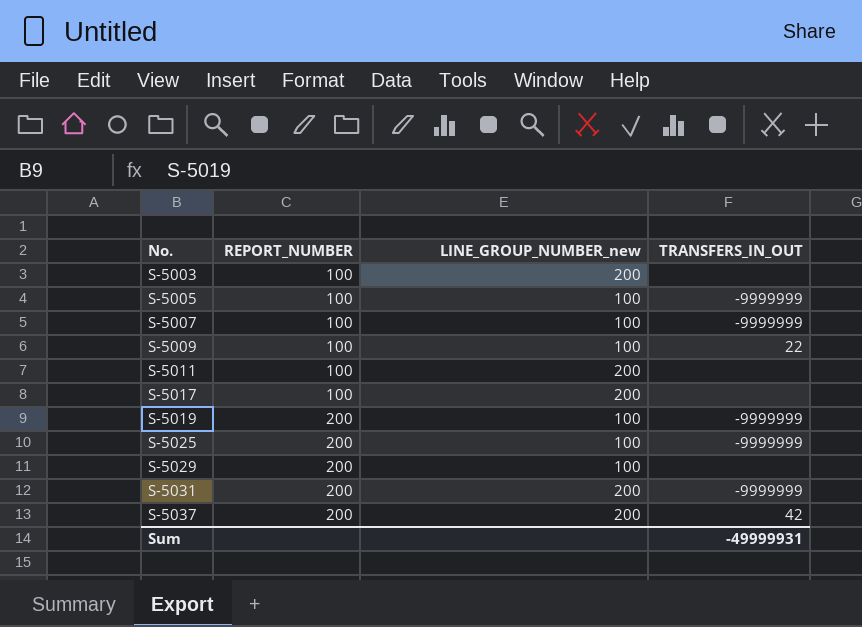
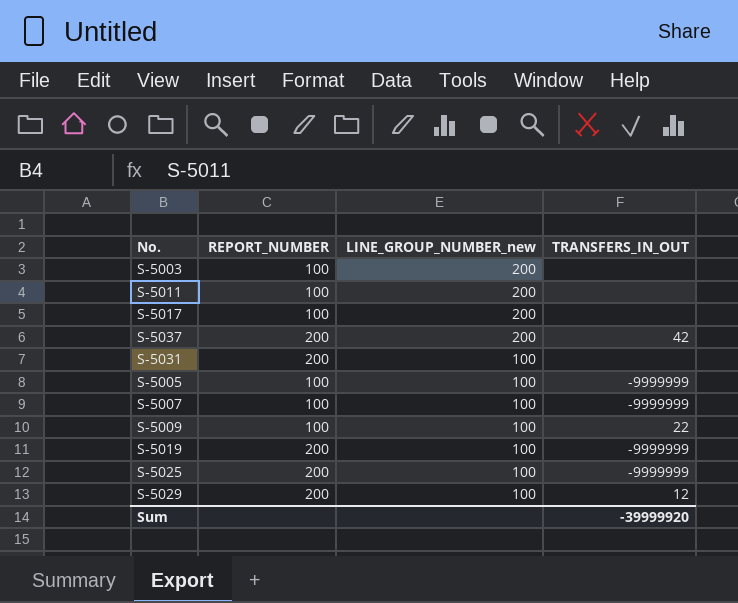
row order: No. ascending -> LINE_GROUP_NUMBER_new descending
S-5031 | LINE_GROUP_NUMBER_new: 200 -> 100
S-5031 | TRANSFERS_IN_OUT: -9999999 -> none
S-5029 | TRANSFERS_IN_OUT: none -> 12
Sum | TRANSFERS_IN_OUT: -49999931 -> -39999920

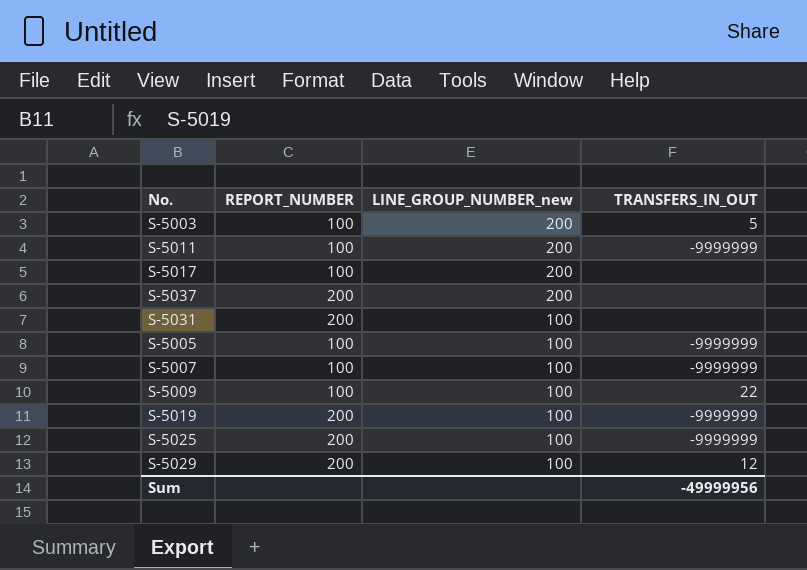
S-5003 | TRANSFERS_IN_OUT: none -> 5
S-5011 | TRANSFERS_IN_OUT: none -> -9999999
S-5037 | TRANSFERS_IN_OUT: 42 -> none
Sum | TRANSFERS_IN_OUT: -39999920 -> -49999956

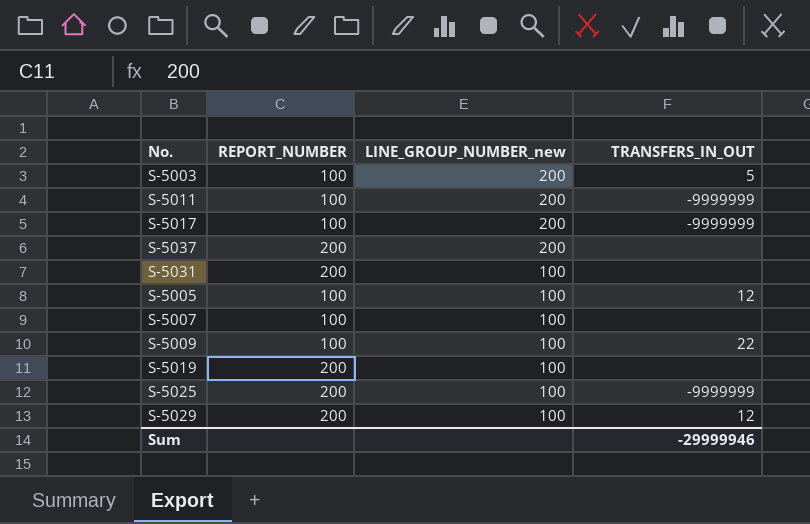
S-5017 | TRANSFERS_IN_OUT: none -> -9999999
S-5005 | TRANSFERS_IN_OUT: -9999999 -> 12
S-5007 | TRANSFERS_IN_OUT: -9999999 -> none
S-5019 | TRANSFERS_IN_OUT: -9999999 -> none
Sum | TRANSFERS_IN_OUT: -49999956 -> -29999946

